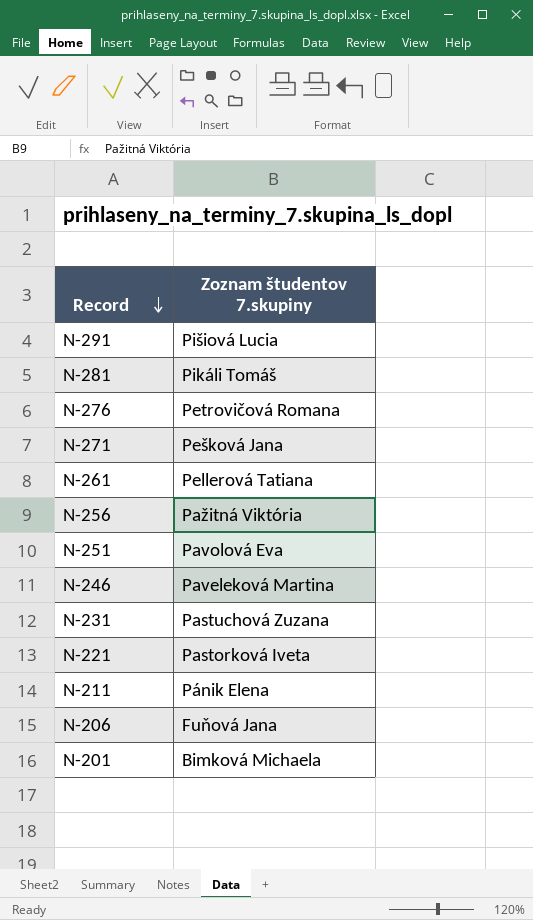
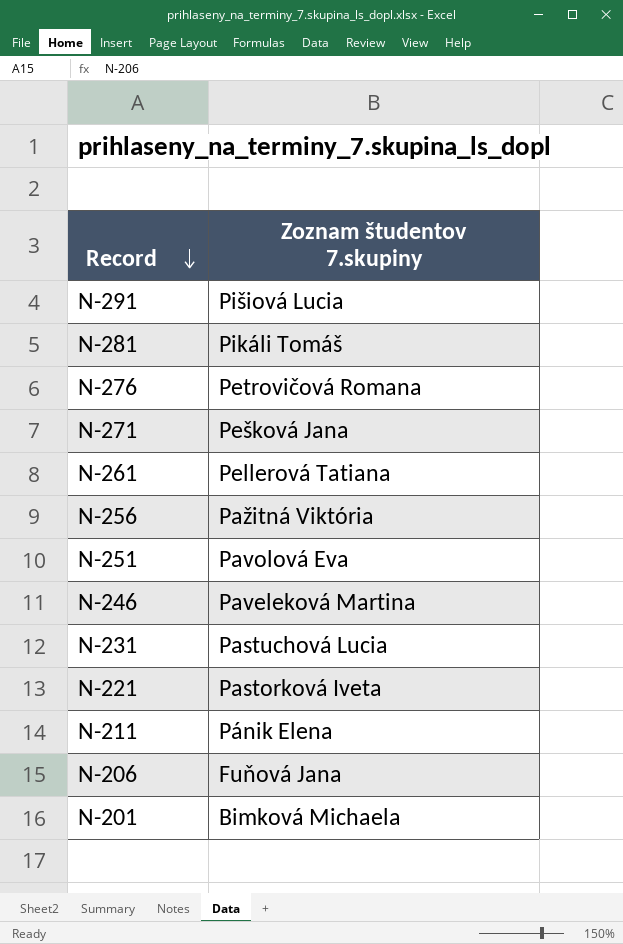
N-231 | Zoznam študentov 7.skupiny: Pastuchová Zuzana -> Pastuchová Lucia

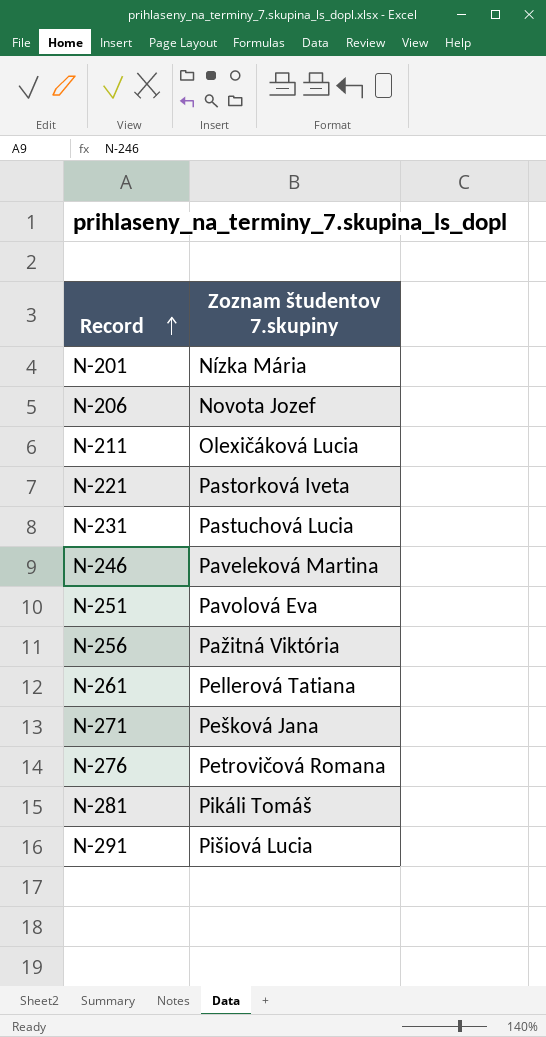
row order: Record descending -> Record ascending
N-201 | Zoznam študentov 7.skupiny: Bimková Michaela -> Nízka Mária
N-206 | Zoznam študentov 7.skupiny: Fuňová Jana -> Novota Jozef
N-211 | Zoznam študentov 7.skupiny: Pánik Elena -> Olexičáková Lucia

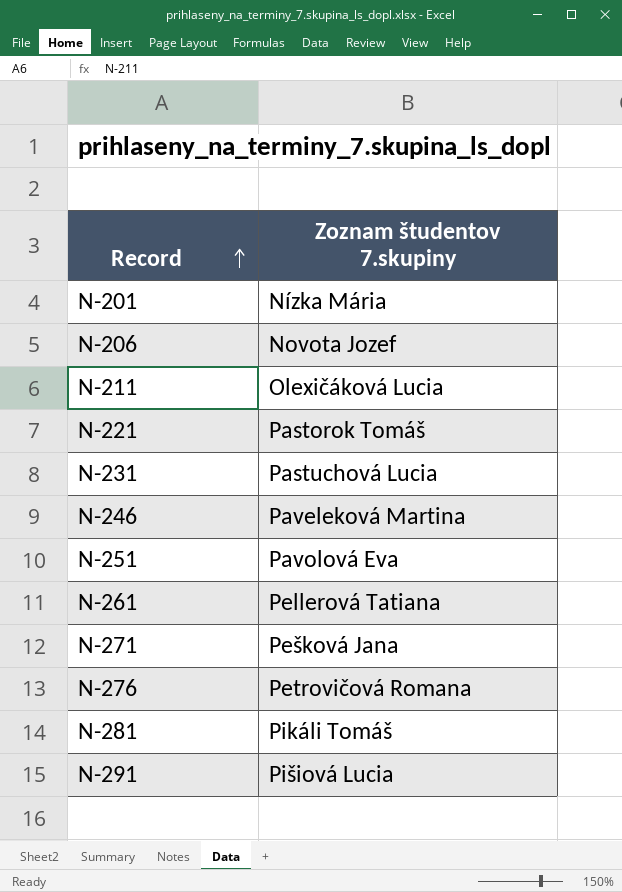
row N-256: Pažitná Viktória -> none
N-221 | Zoznam študentov 7.skupiny: Pastorková Iveta -> Pastorok Tomáš

